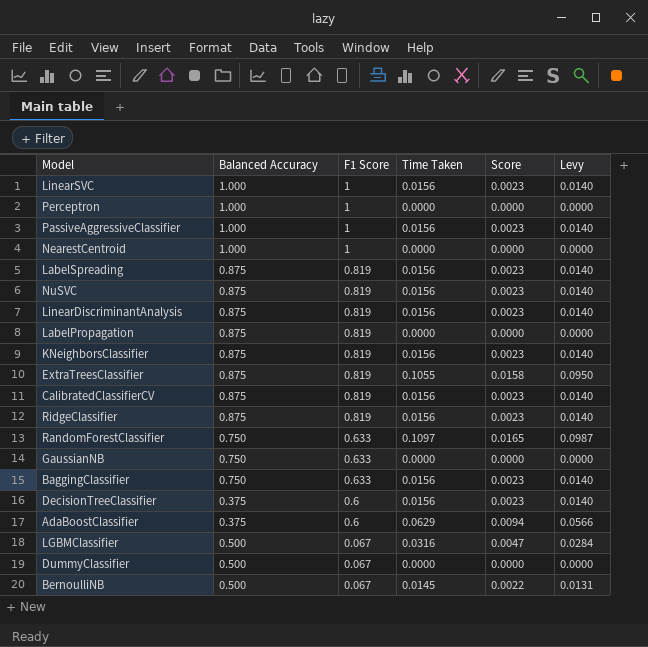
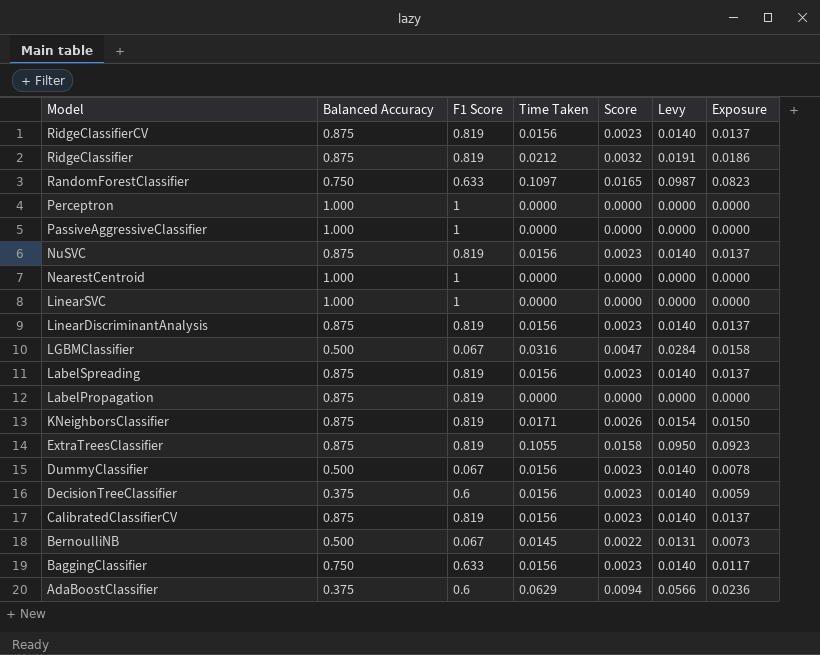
row order: F1 Score descending -> Model descending
column Exposure | formula: none -> [Balanced Accuracy] * [Time Taken]
row GaussianNB: 0.750 | 0.633 | 0.0000 | 0.0000 | 0.0000 -> none
row RidgeClassifierCV: none -> 0.875 | 0.819 | 0.0156 | 0.0023 | 0.0140 | 0.0137
RidgeClassifier | Time Taken: 0.0156 -> 0.0212
RidgeClassifier | Score: 0.0023 -> 0.0032
RidgeClassifier | Levy: 0.0140 -> 0.0191
PassiveAggressiveClassifier | Time Taken: 0.0156 -> 0.0000
PassiveAggressiveClassifier | Score: 0.0023 -> 0.0000
PassiveAggressiveClassifier | Levy: 0.0140 -> 0.0000
LinearSVC | Time Taken: 0.0156 -> 0.0000
LinearSVC | Score: 0.0023 -> 0.0000
LinearSVC | Levy: 0.0140 -> 0.0000
KNeighborsClassifier | Time Taken: 0.0156 -> 0.0171
KNeighborsClassifier | Score: 0.0023 -> 0.0026
KNeighborsClassifier | Levy: 0.0140 -> 0.0154
DummyClassifier | Time Taken: 0.0000 -> 0.0156
DummyClassifier | Score: 0.0000 -> 0.0023
DummyClassifier | Levy: 0.0000 -> 0.0140

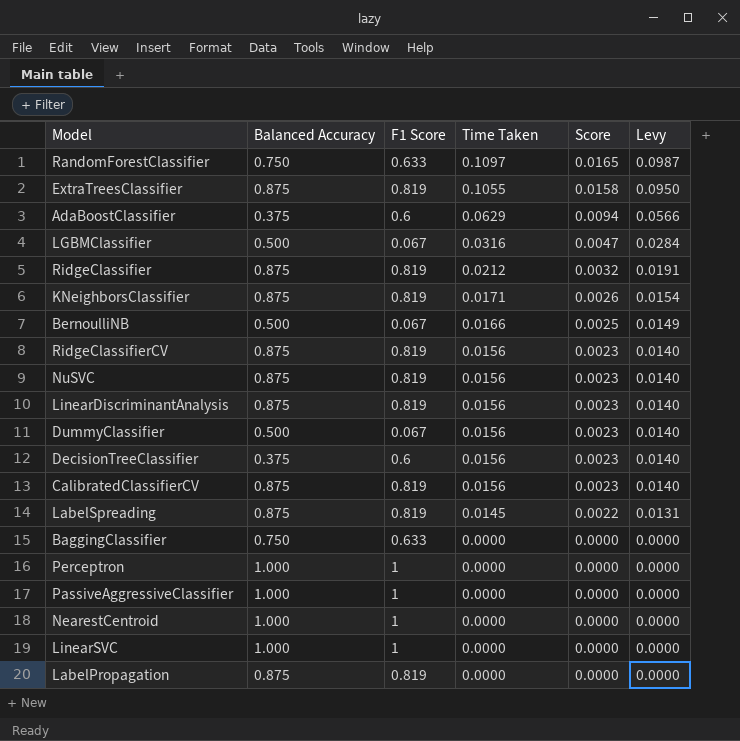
row order: Model descending -> Time Taken descending
column Exposure | formula: [Balanced Accuracy] * [Time Taken] -> none
BernoulliNB | Time Taken: 0.0145 -> 0.0166
BernoulliNB | Score: 0.0022 -> 0.0025
BernoulliNB | Levy: 0.0131 -> 0.0149
LabelSpreading | Time Taken: 0.0156 -> 0.0145
LabelSpreading | Score: 0.0023 -> 0.0022
LabelSpreading | Levy: 0.0140 -> 0.0131
BaggingClassifier | Time Taken: 0.0156 -> 0.0000
BaggingClassifier | Score: 0.0023 -> 0.0000
BaggingClassifier | Levy: 0.0140 -> 0.0000

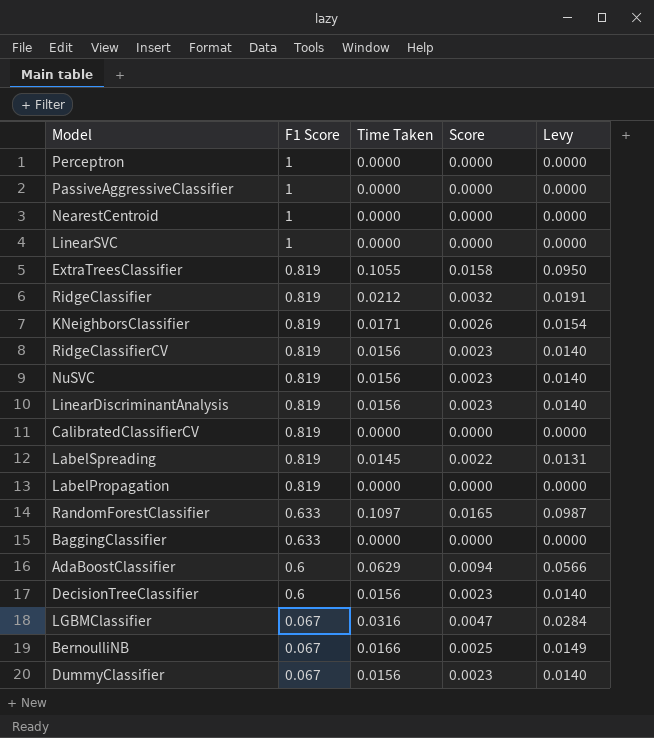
row order: Time Taken descending -> F1 Score descending
column Balanced Accuracy | position: 2 -> none
CalibratedClassifierCV | Time Taken: 0.0156 -> 0.0000
CalibratedClassifierCV | Score: 0.0023 -> 0.0000
CalibratedClassifierCV | Levy: 0.0140 -> 0.0000

